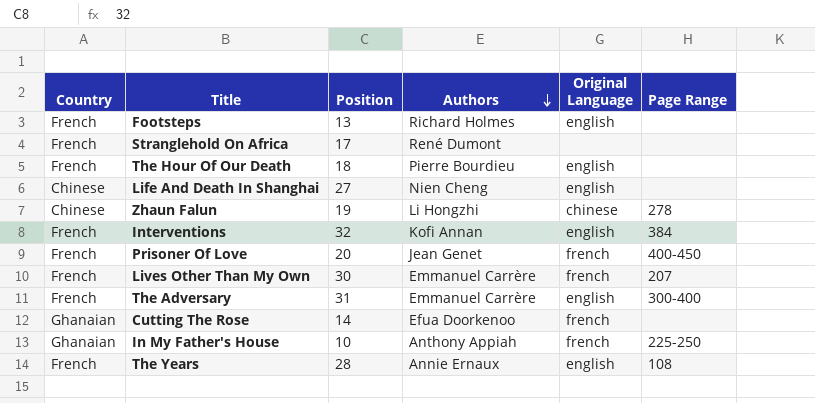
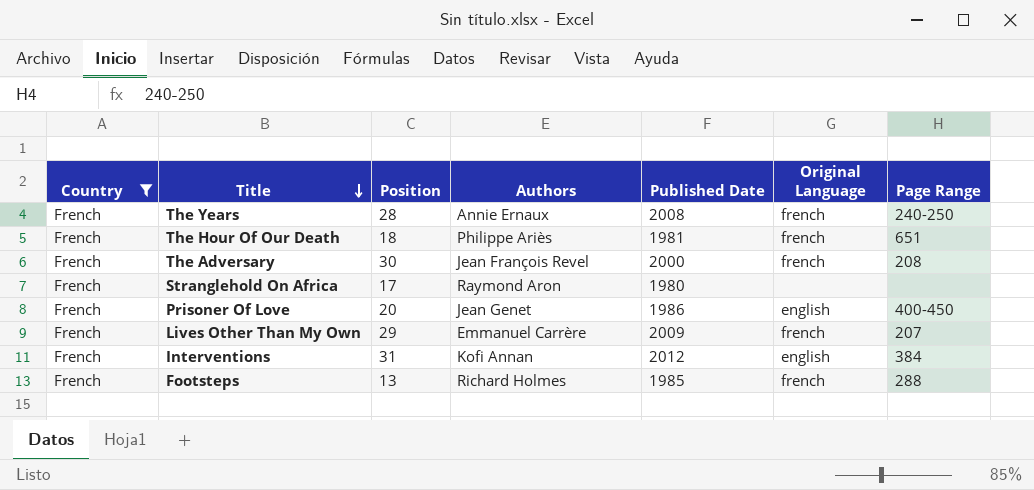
filter: none -> Country = French
row order: Authors descending -> Title descending
column Published Date | position: none -> 5
The Years | Original Language: english -> french
The Years | Page Range: 108 -> 240-250
The Hour Of Our Death | Authors: Pierre Bourdieu -> Philippe Ariès
The Hour Of Our Death | Original Language: english -> french
The Hour Of Our Death | Page Range: none -> 651
The Adversary | Position: 31 -> 30
The Adversary | Authors: Emmanuel Carrère -> Jean François Revel
The Adversary | Original Language: english -> french
The Adversary | Page Range: 300-400 -> 208
Stranglehold On Africa | Authors: René Dumont -> Raymond Aron
Prisoner Of Love | Original Language: french -> english
Lives Other Than My Own | Position: 30 -> 29
Interventions | Position: 32 -> 31
Footsteps | Original Language: english -> french
Footsteps | Page Range: none -> 288

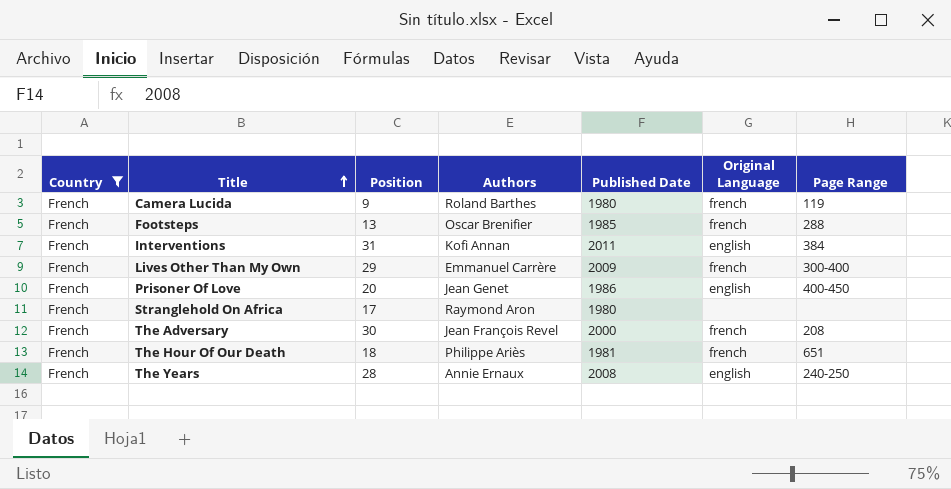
row order: Title descending -> Title ascending
row Camera Lucida: none -> French | 9 | Roland Barthes | 1980 | french | 119
Footsteps | Authors: Richard Holmes -> Oscar Brenifier
Interventions | Published Date: 2012 -> 2011
Lives Other Than My Own | Page Range: 207 -> 300-400
The Years | Original Language: french -> english

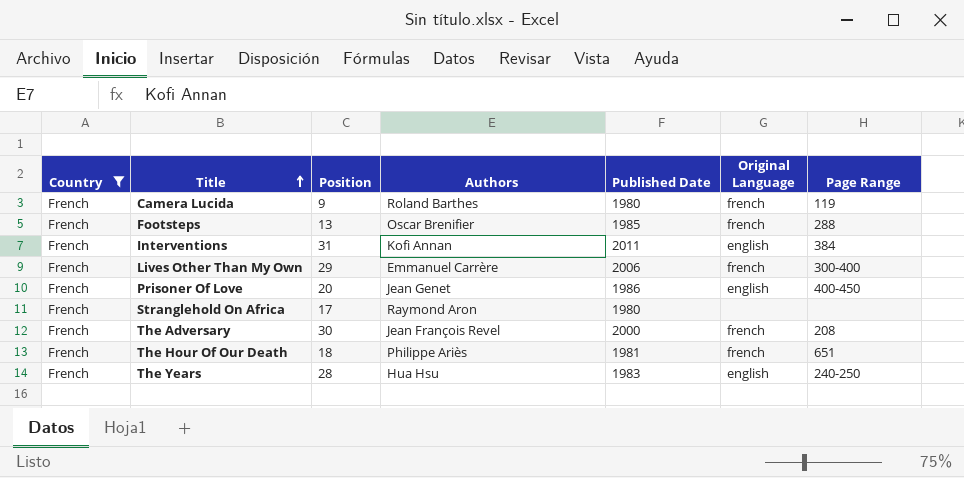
Lives Other Than My Own | Published Date: 2009 -> 2006
The Years | Authors: Annie Ernaux -> Hua Hsu
The Years | Published Date: 2008 -> 1983

